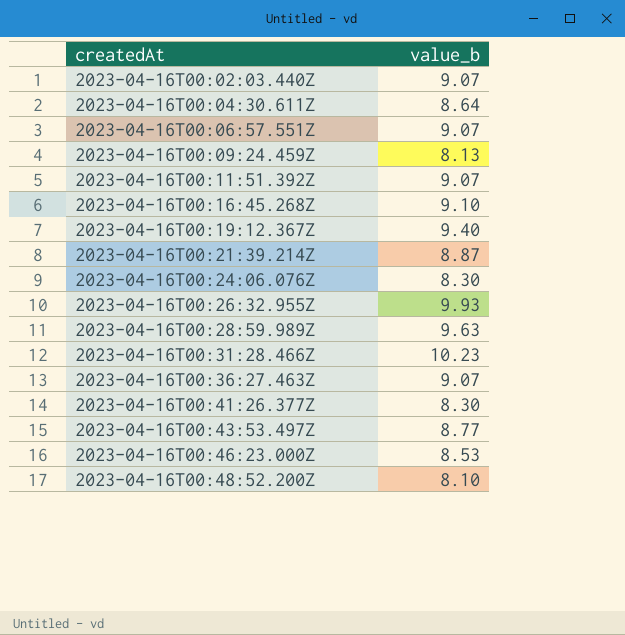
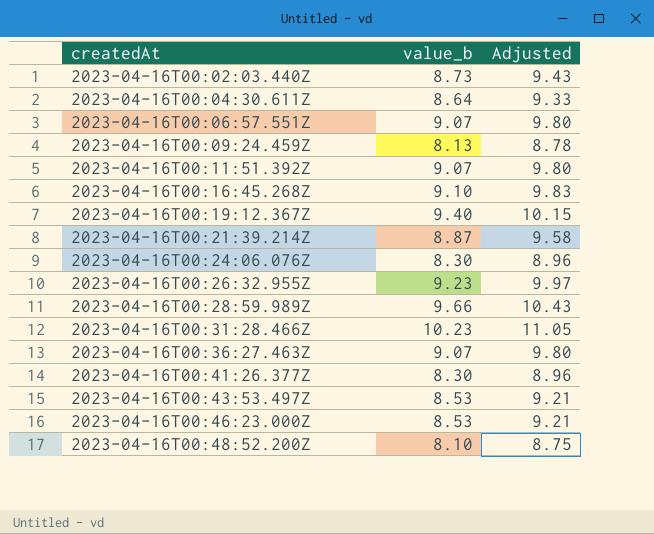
column Adjusted | formula: none -> [value_b] * 1.08
2023-04-16T00:02:03.440Z | value_b: 9.07 -> 8.73
2023-04-16T00:26:32.955Z | value_b: 9.93 -> 9.23
2023-04-16T00:28:59.989Z | value_b: 9.63 -> 9.66
2023-04-16T00:43:53.497Z | value_b: 8.77 -> 8.53

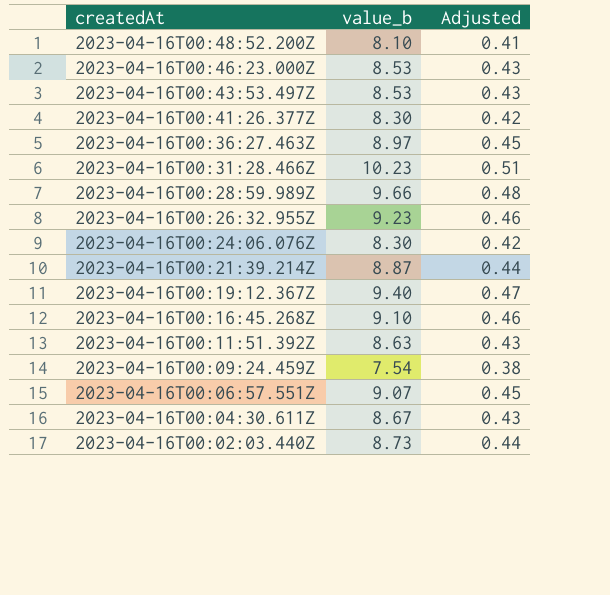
row order: createdAt ascending -> createdAt descending
column Adjusted | formula: [value_b] * 1.08 -> [value_b] * 0.05
2023-04-16T00:36:27.463Z | value_b: 9.07 -> 8.97
2023-04-16T00:11:51.392Z | value_b: 9.07 -> 8.63
2023-04-16T00:09:24.459Z | value_b: 8.13 -> 7.54
2023-04-16T00:04:30.611Z | value_b: 8.64 -> 8.67

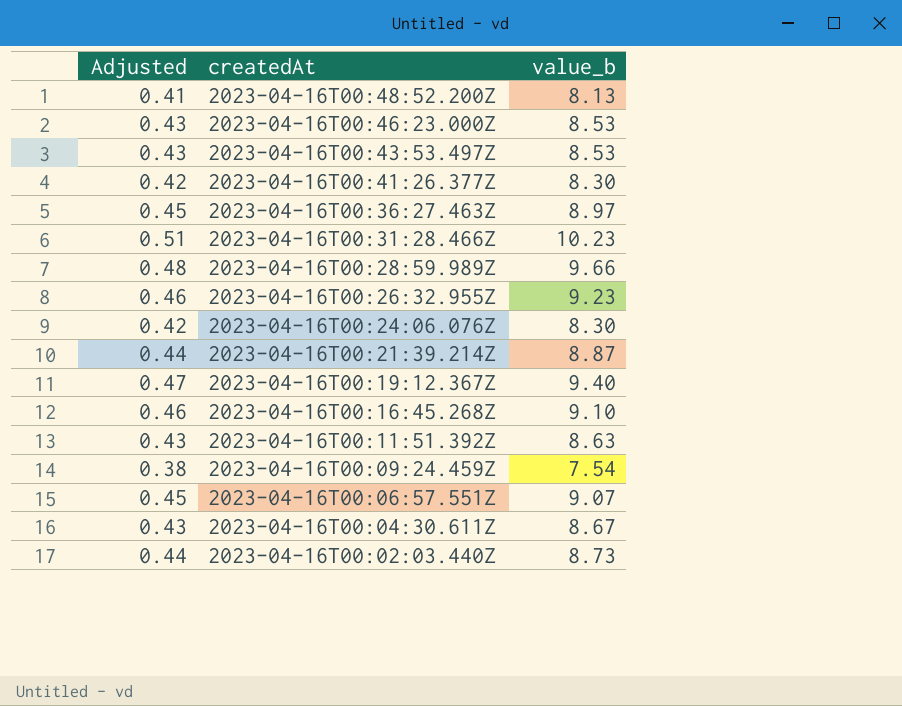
column Adjusted | position: 3 -> 1
2023-04-16T00:48:52.200Z | value_b: 8.10 -> 8.13

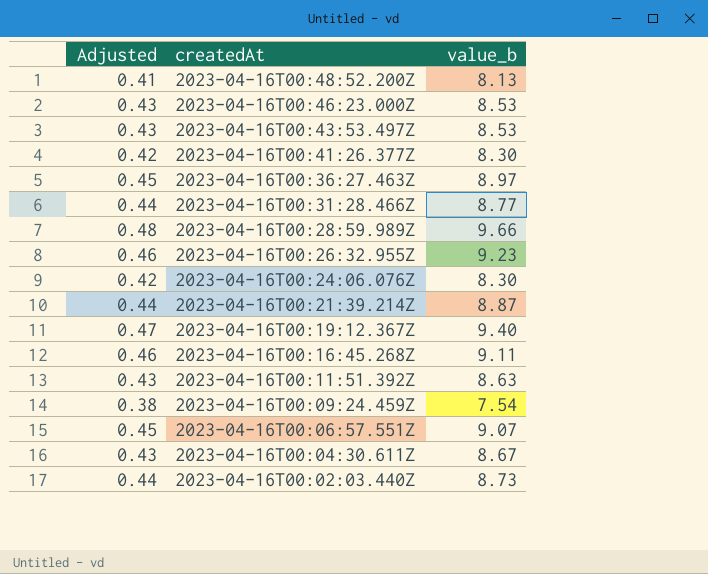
2023-04-16T00:31:28.466Z | Adjusted: 0.51 -> 0.44
2023-04-16T00:31:28.466Z | value_b: 10.23 -> 8.77
2023-04-16T00:16:45.268Z | value_b: 9.10 -> 9.11

